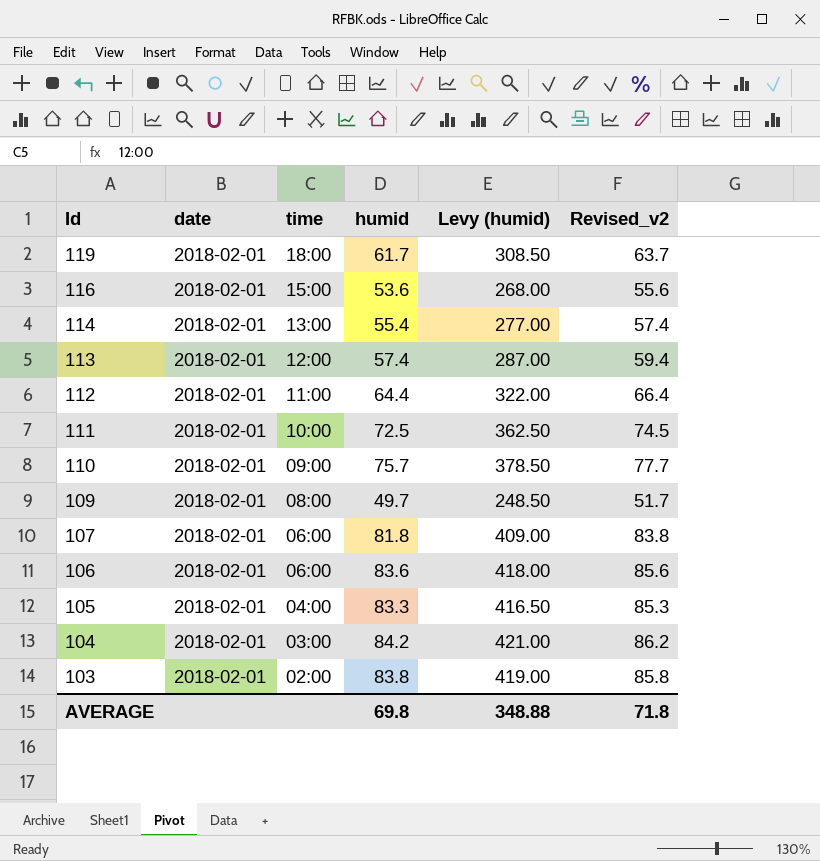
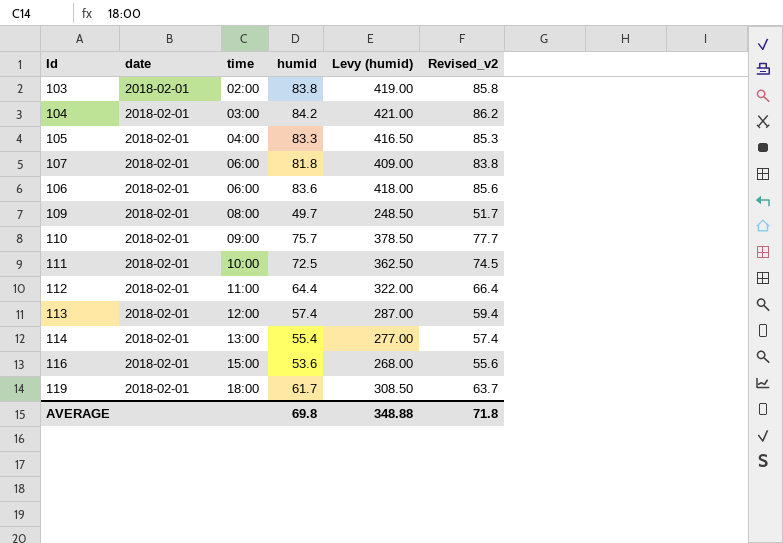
row order: Id descending -> time ascending

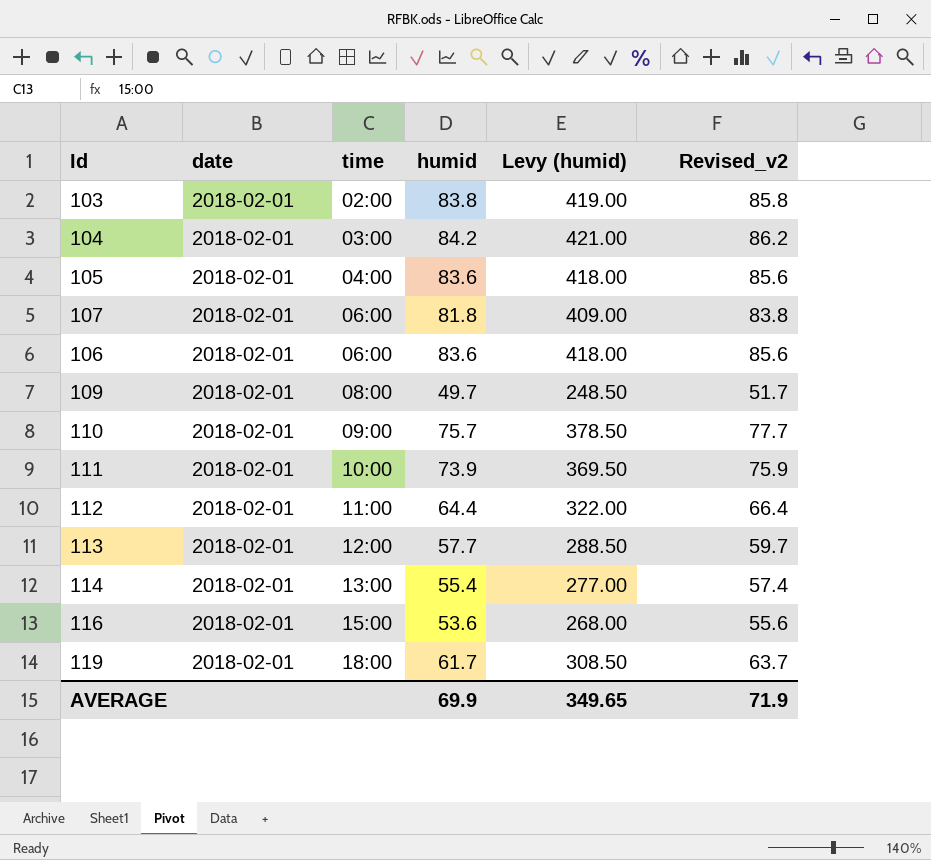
105 | humid: 83.3 -> 83.6
105 | Levy (humid): 416.50 -> 418.00
105 | Revised_v2: 85.3 -> 85.6
111 | humid: 72.5 -> 73.9
111 | Levy (humid): 362.50 -> 369.50
111 | Revised_v2: 74.5 -> 75.9
113 | humid: 57.4 -> 57.7
113 | Levy (humid): 287.00 -> 288.50
113 | Revised_v2: 59.4 -> 59.7
AVERAGE | humid: 69.8 -> 69.9
AVERAGE | Levy (humid): 348.88 -> 349.65
AVERAGE | Revised_v2: 71.8 -> 71.9

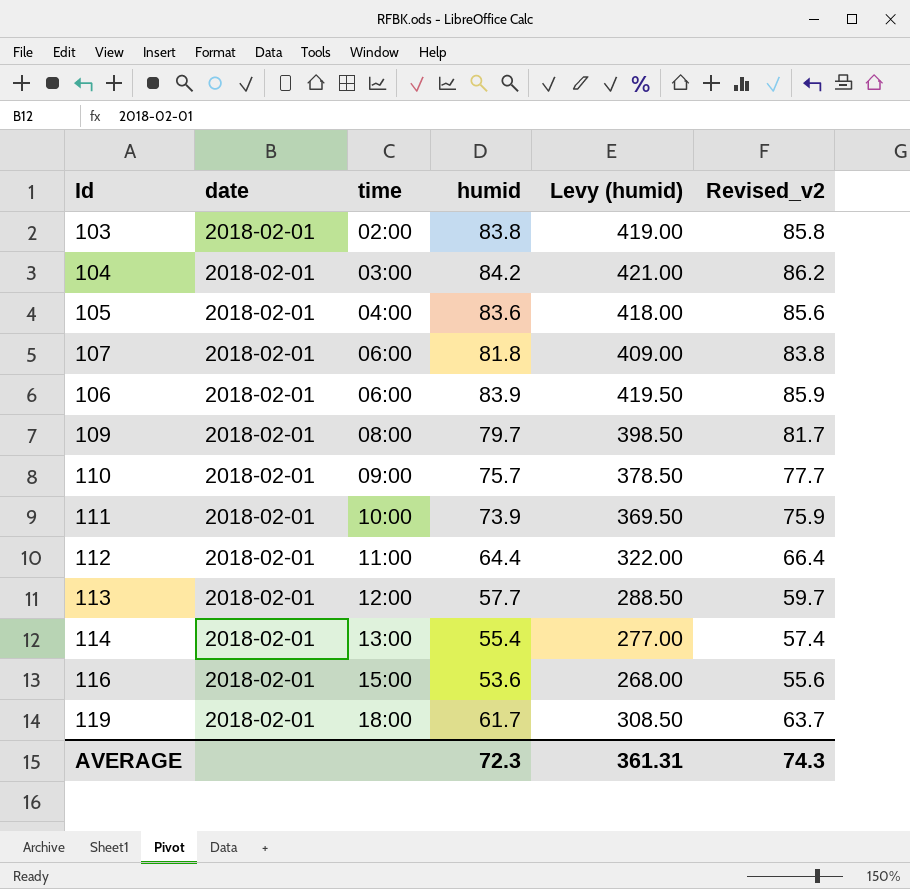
106 | humid: 83.6 -> 83.9
106 | Levy (humid): 418.00 -> 419.50
106 | Revised_v2: 85.6 -> 85.9
109 | humid: 49.7 -> 79.7
109 | Levy (humid): 248.50 -> 398.50
109 | Revised_v2: 51.7 -> 81.7
AVERAGE | humid: 69.9 -> 72.3
AVERAGE | Levy (humid): 349.65 -> 361.31
AVERAGE | Revised_v2: 71.9 -> 74.3

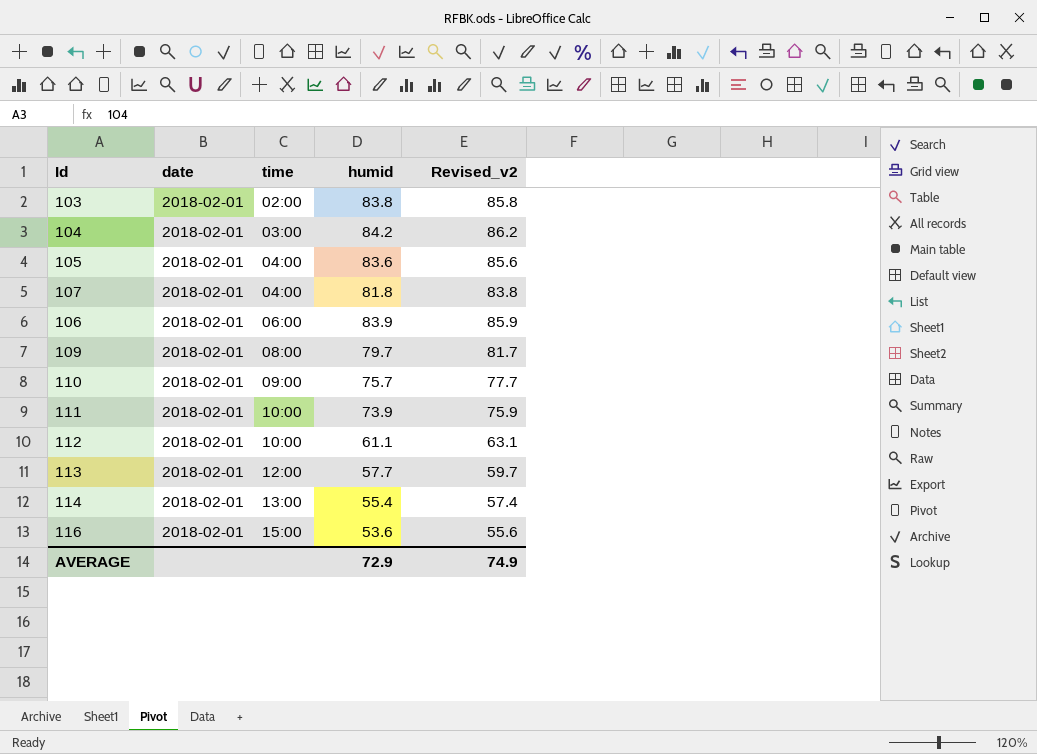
column Levy (humid) | formula: [humid] * 5 -> none
row 119: 2018-02-01 | 18:00 | 61.7 | 308.50 | 63.7 -> none
107 | time: 06:00 -> 04:00
112 | time: 11:00 -> 10:00
112 | humid: 64.4 -> 61.1
112 | Revised_v2: 66.4 -> 63.1
AVERAGE | humid: 72.3 -> 72.9
AVERAGE | Revised_v2: 74.3 -> 74.9

